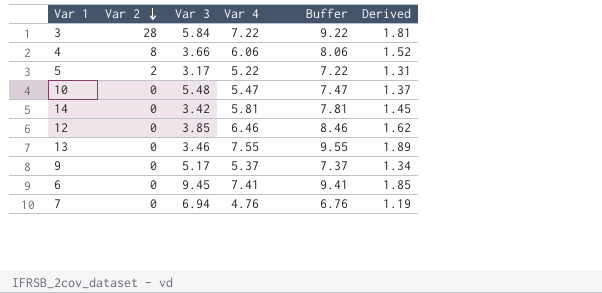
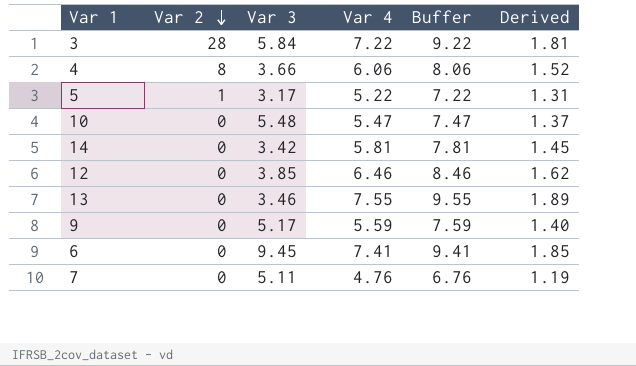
5 | Var 2: 2 -> 1
9 | Var 4: 5.37 -> 5.59
9 | Buffer: 7.37 -> 7.59
9 | Derived: 1.34 -> 1.40
7 | Var 3: 6.94 -> 5.11

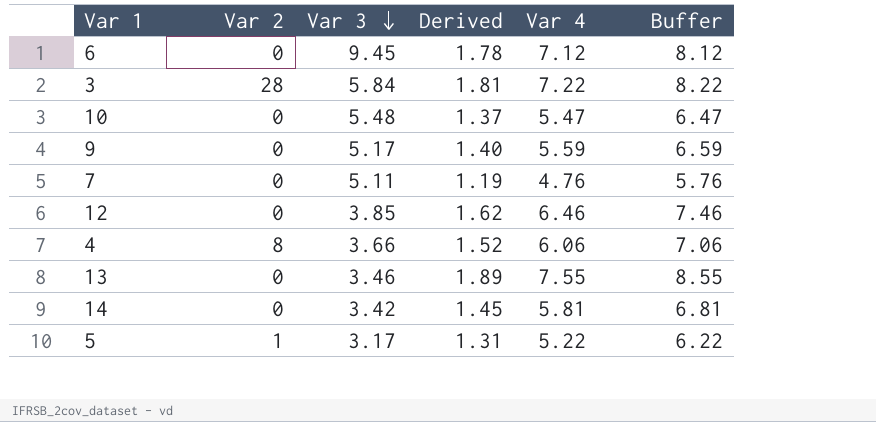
row order: Var 2 descending -> Var 3 descending
column Derived | position: 6 -> 4
column Buffer | formula: [Var 4] + 2 -> [Var 4] + 1
6 | Derived: 1.85 -> 1.78
6 | Var 4: 7.41 -> 7.12

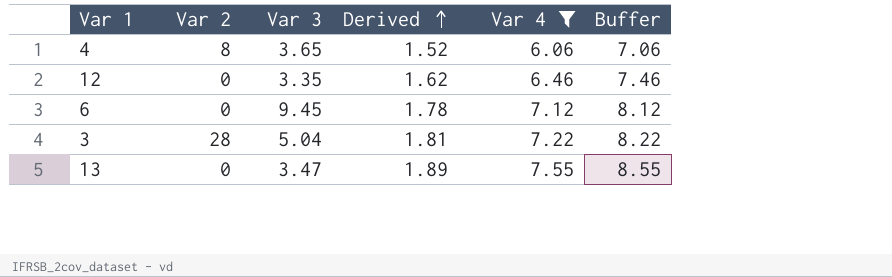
filter: none -> Var 4 >= 6.06
row order: Var 3 descending -> Derived ascending
4 | Var 3: 3.66 -> 3.65
12 | Var 3: 3.85 -> 3.35
3 | Var 3: 5.84 -> 5.04
13 | Var 3: 3.46 -> 3.47

